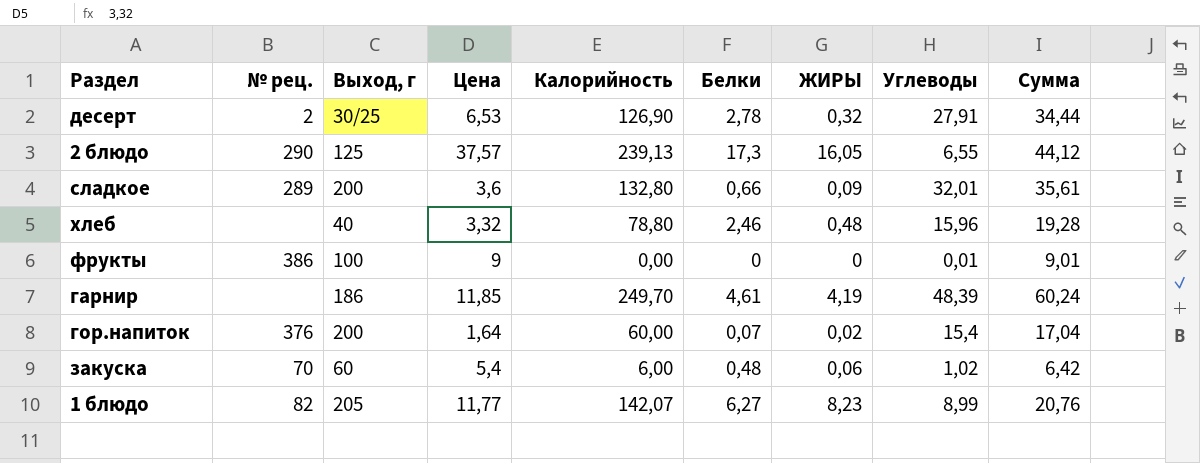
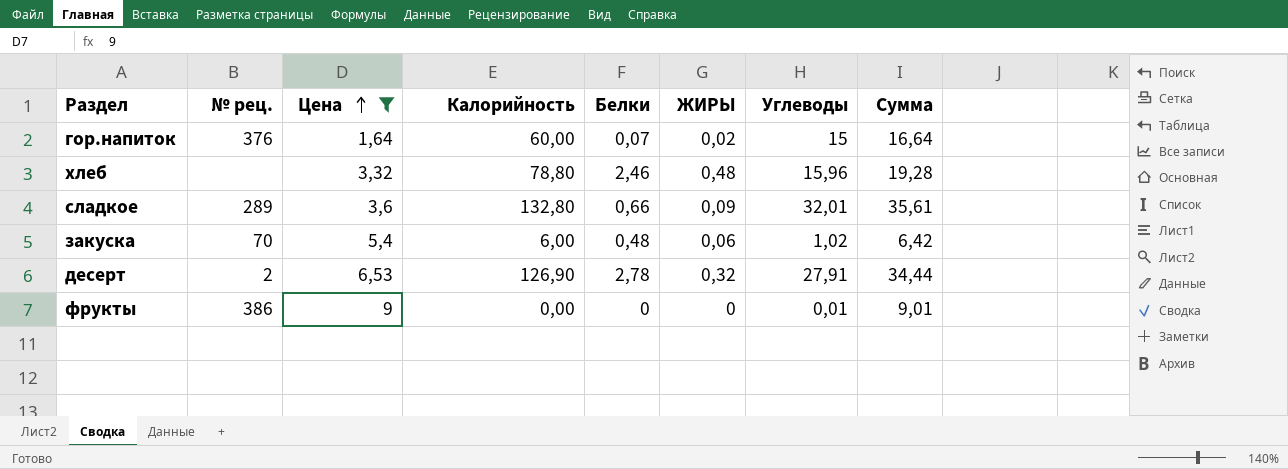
filter: none -> Цена <= 9
row order: none -> Цена ascending
column Выход, г | position: 3 -> none
гор.напиток | Углеводы: 15,4 -> 15
гор.напиток | Сумма: 17,04 -> 16,64

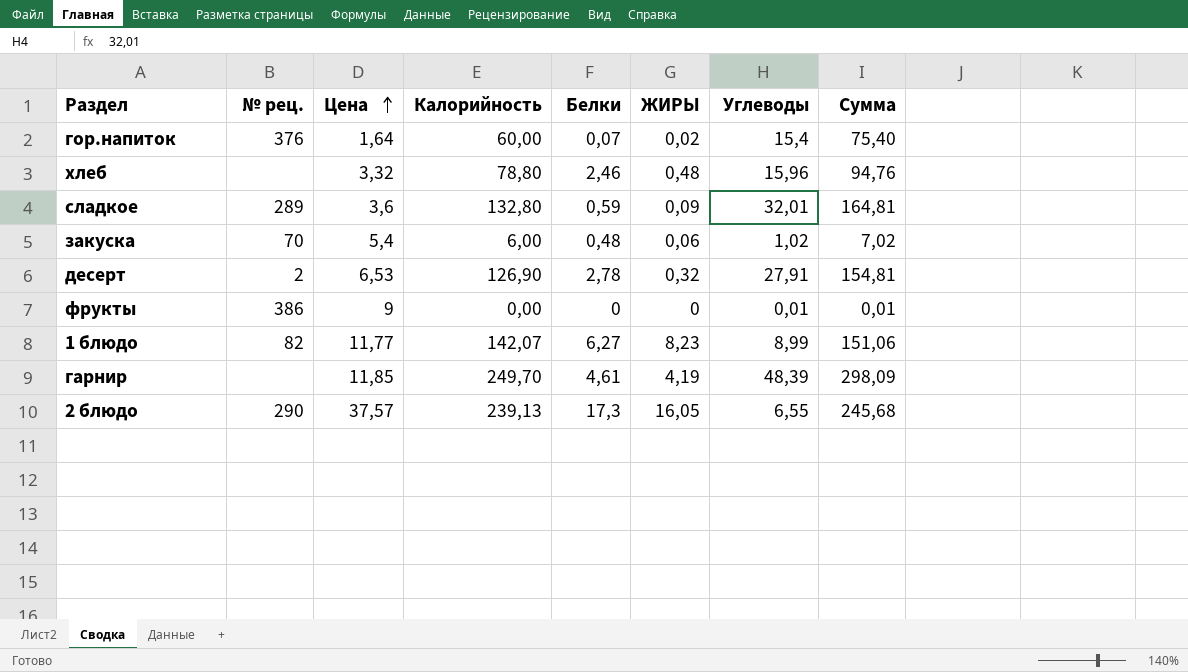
filter: Цена <= 9 -> none
column Сумма | formula: [Цена] + [Углеводы] -> [Калорийность] + [Углеводы]
гор.напиток | Углеводы: 15 -> 15,4
сладкое | Белки: 0,66 -> 0,59

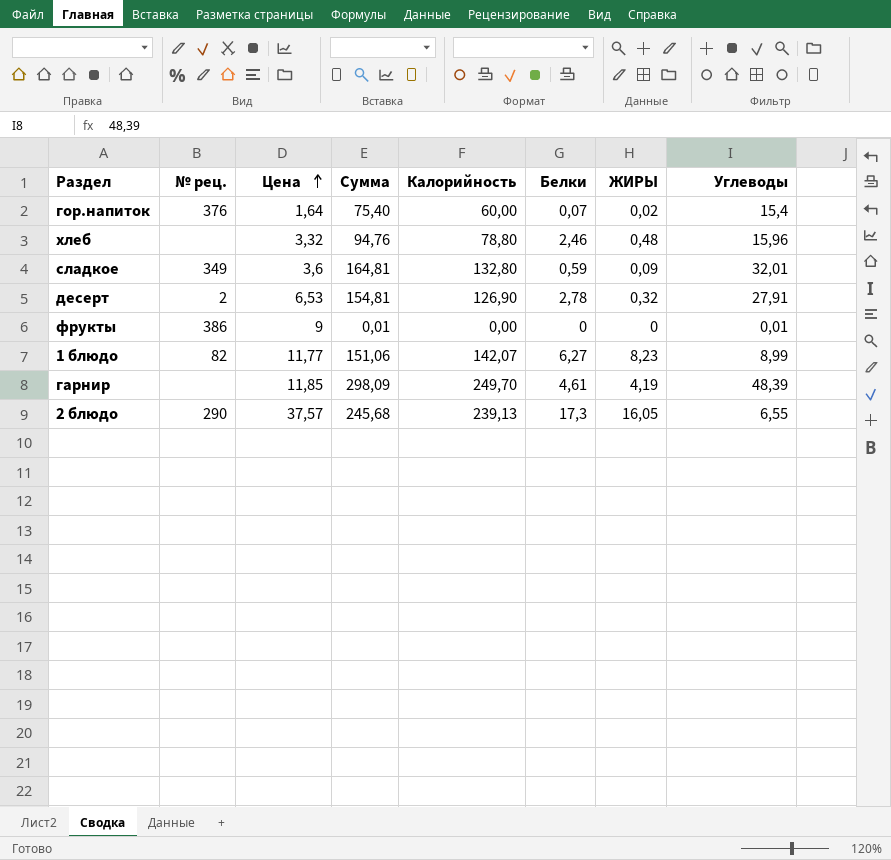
column Сумма | position: 8 -> 4
row закуска: 70 | 5,4 | 6,00 | 0,48 | 0,06 | 1,02 | 7,02 -> none
сладкое | № рец.: 289 -> 349

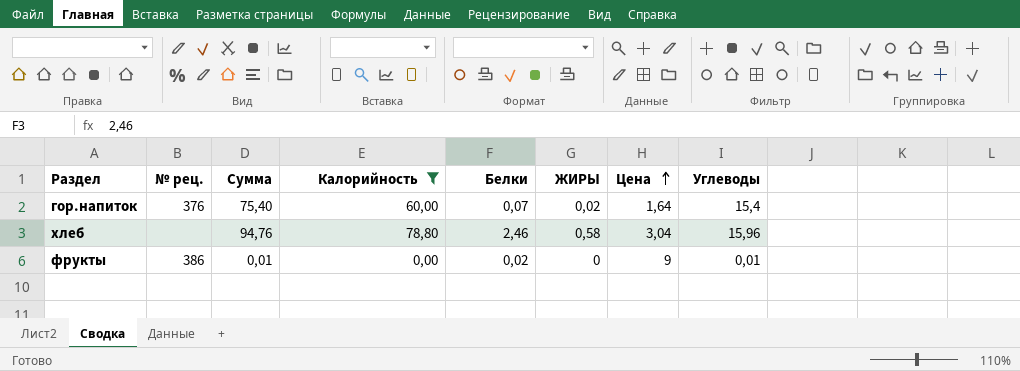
filter: none -> Калорийность <= 78,80
column Цена | position: 3 -> 7
хлеб | ЖИРЫ: 0,48 -> 0,58
хлеб | Цена: 3,32 -> 3,04
фрукты | Белки: 0 -> 0,02

